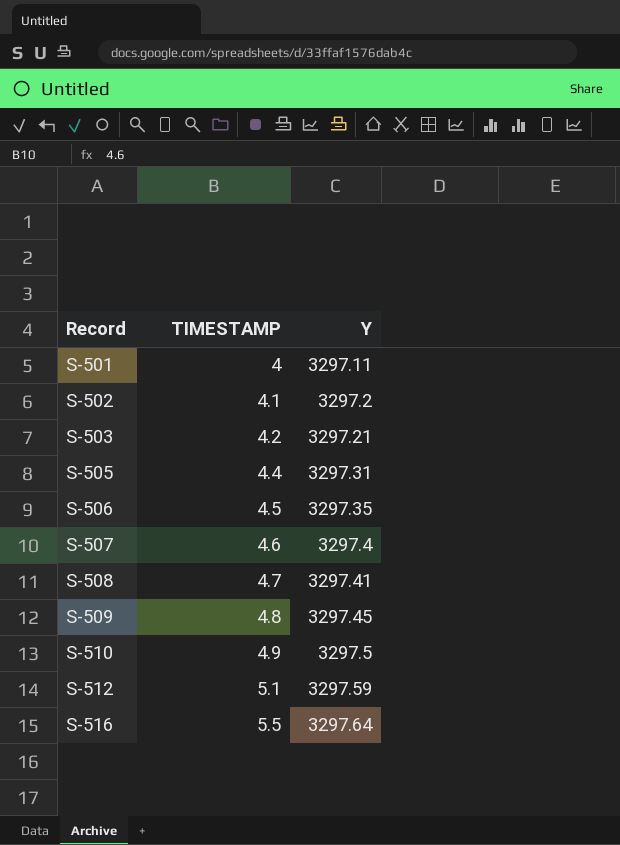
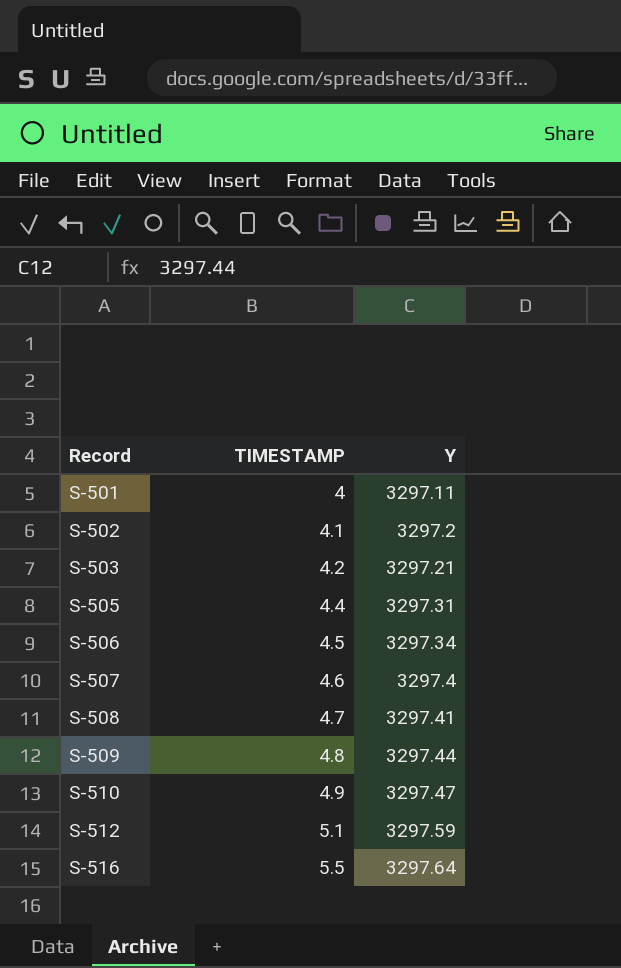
S-506 | Y: 3297.35 -> 3297.34
S-509 | Y: 3297.45 -> 3297.44
S-510 | Y: 3297.5 -> 3297.47

